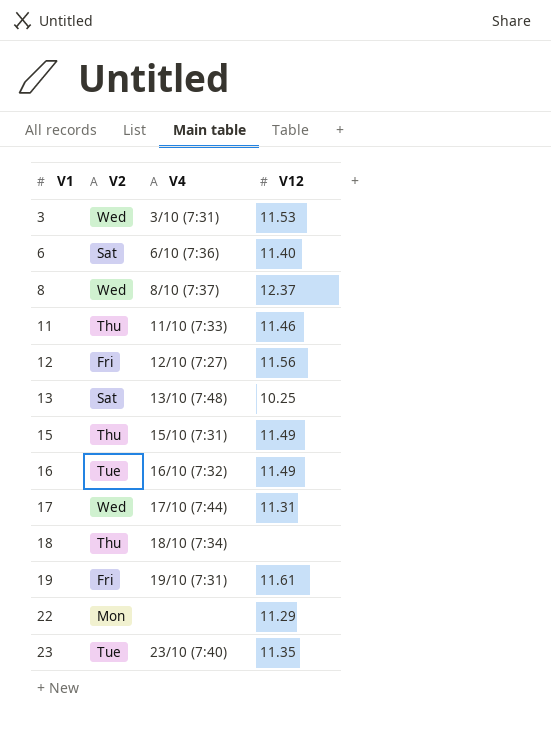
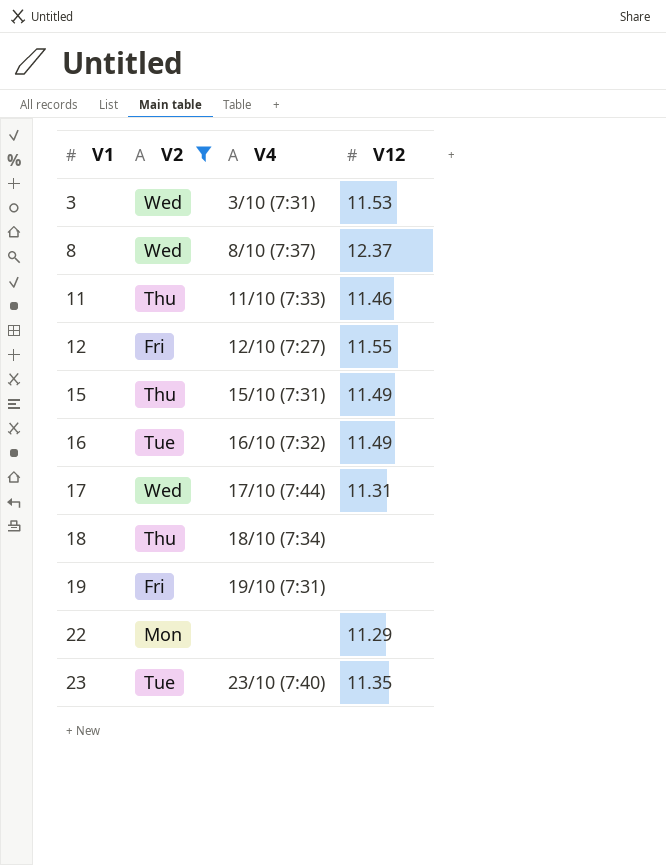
filter: none -> V2 != Sat
12 | V12: 11.56 -> 11.55
19 | V12: 11.61 -> none

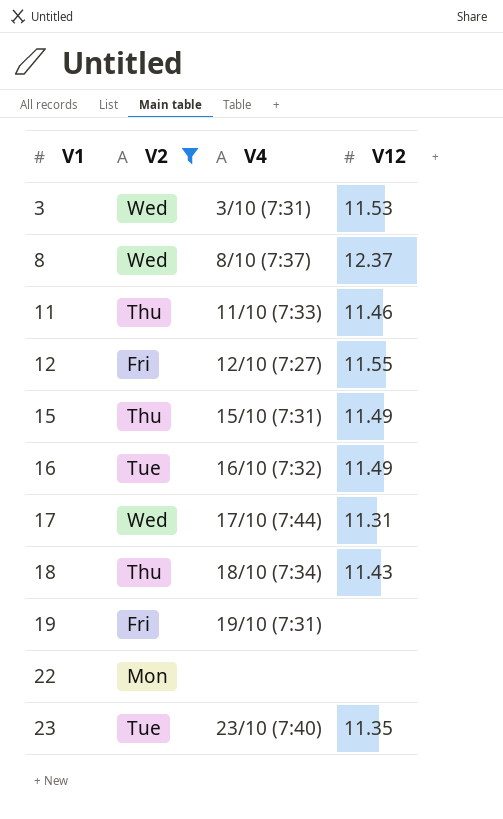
18 | V12: none -> 11.43
22 | V12: 11.29 -> none

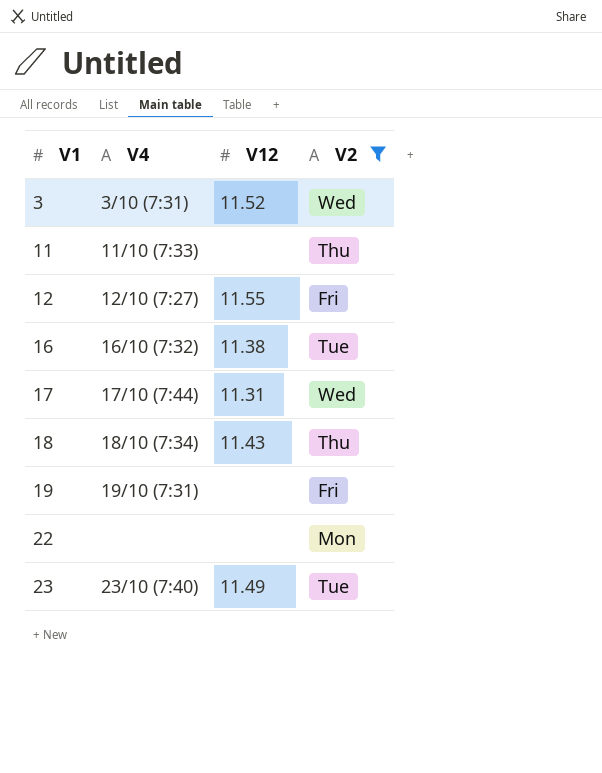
column V2 | position: 2 -> 4
row 8: Wed | 8/10 (7:37) | 12.37 -> none
row 15: Thu | 15/10 (7:31) | 11.49 -> none
3 | V12: 11.53 -> 11.52
11 | V12: 11.46 -> none
16 | V12: 11.49 -> 11.38
23 | V12: 11.35 -> 11.49

